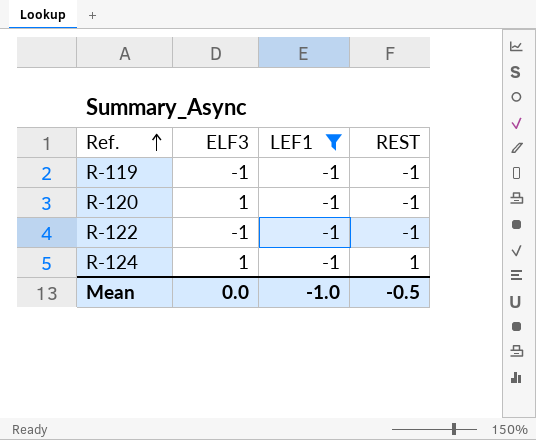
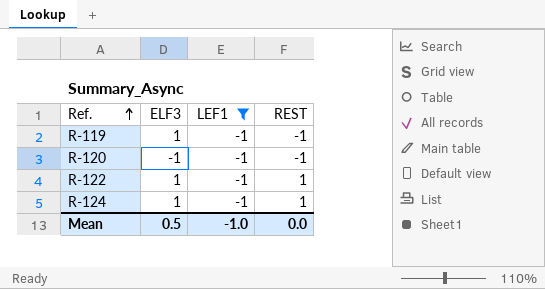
R-119 | ELF3: -1 -> 1
R-120 | ELF3: 1 -> -1
R-122 | ELF3: -1 -> 1
R-122 | REST: -1 -> 1
Mean | ELF3: 0.0 -> 0.5
Mean | REST: -0.5 -> 0.0

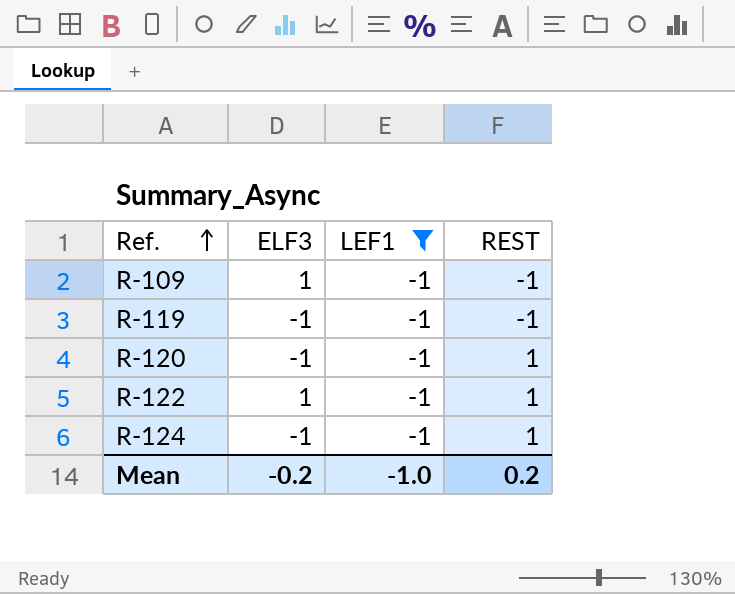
row R-109: none -> 1 | -1 | -1
R-119 | ELF3: 1 -> -1
R-120 | REST: -1 -> 1
R-124 | ELF3: 1 -> -1
Mean | ELF3: 0.5 -> -0.2
Mean | REST: 0.0 -> 0.2

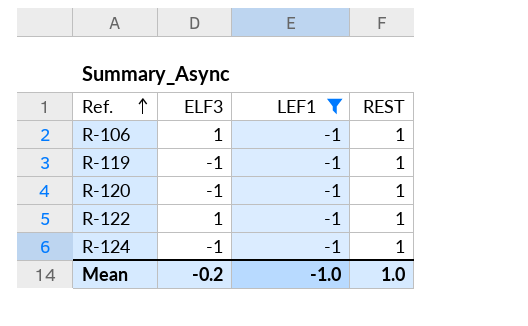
row R-109: 1 | -1 | -1 -> none
row R-106: none -> 1 | -1 | 1
R-119 | REST: -1 -> 1
Mean | REST: 0.2 -> 1.0

